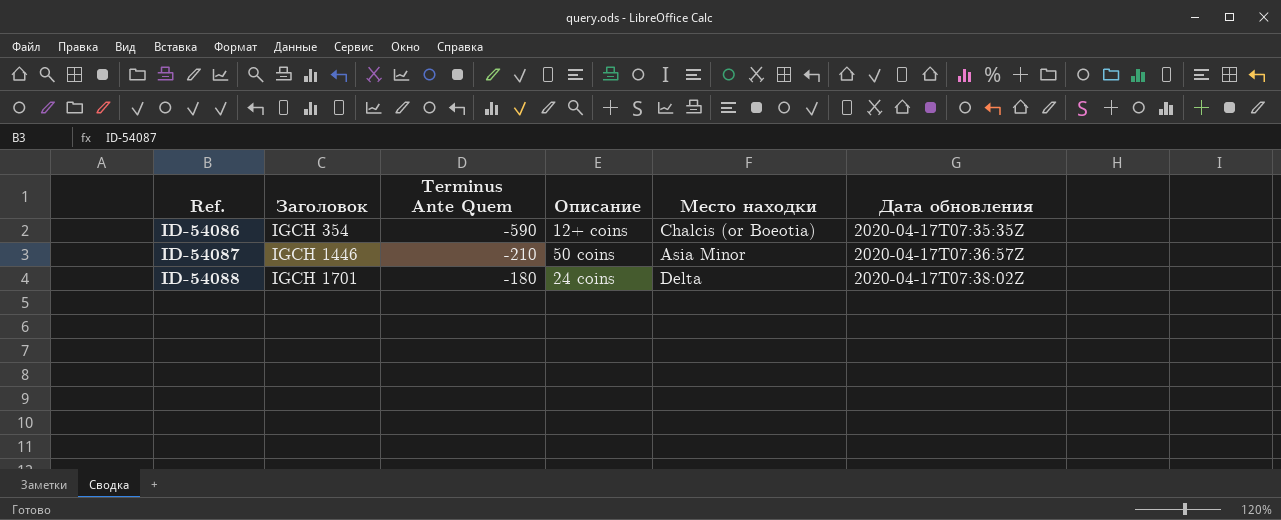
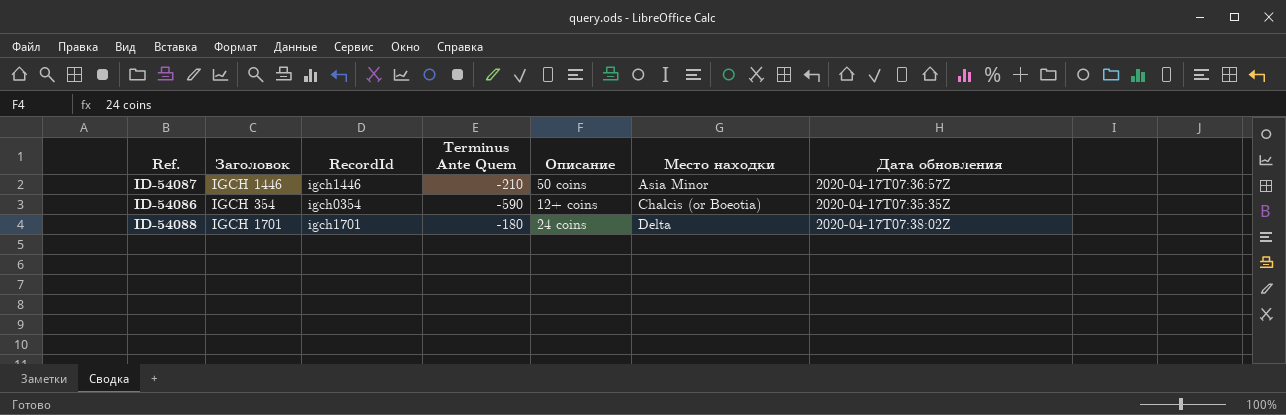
row order: Ref. ascending -> Место находки ascending
column RecordId | position: none -> 3

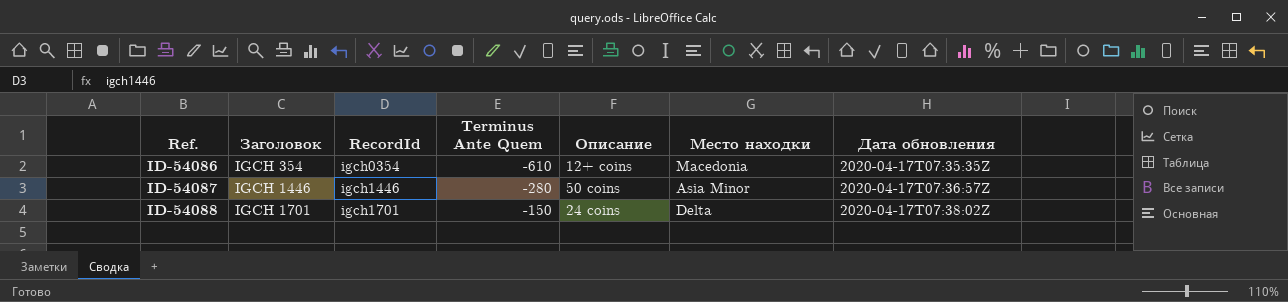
row order: Место находки ascending -> Ref. ascending
ID-54086 | Terminus Ante Quem: -590 -> -610
ID-54086 | Место находки: Chalcis (or Boeotia) -> Macedonia
ID-54087 | Terminus Ante Quem: -210 -> -280
ID-54088 | Terminus Ante Quem: -180 -> -150

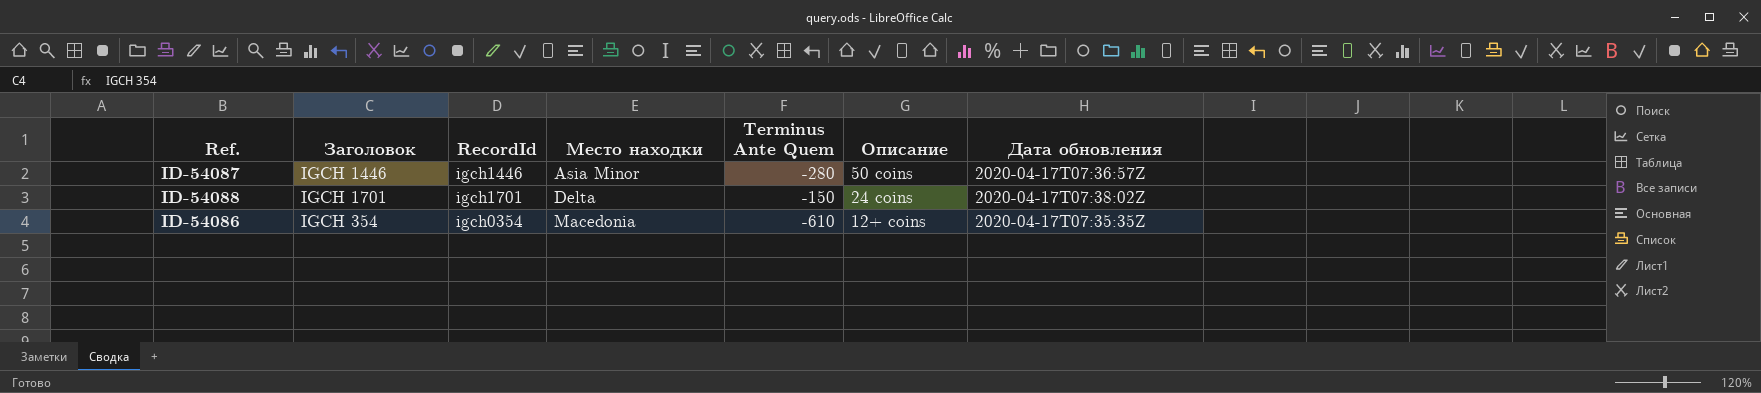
row order: Ref. ascending -> Место находки ascending
column Место находки | position: 6 -> 4

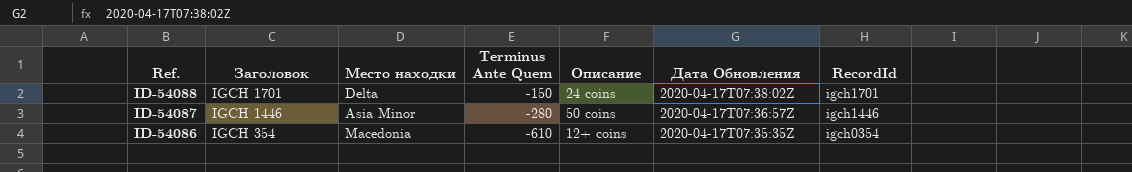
row order: Место находки ascending -> Ref. descending
column name: Дата обновления -> Дата Обновления
column RecordId | position: 3 -> 7

